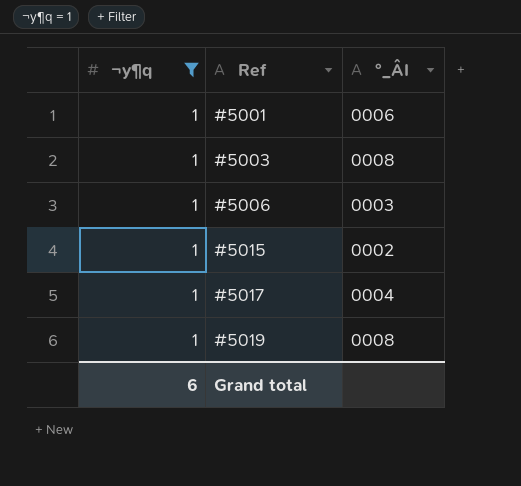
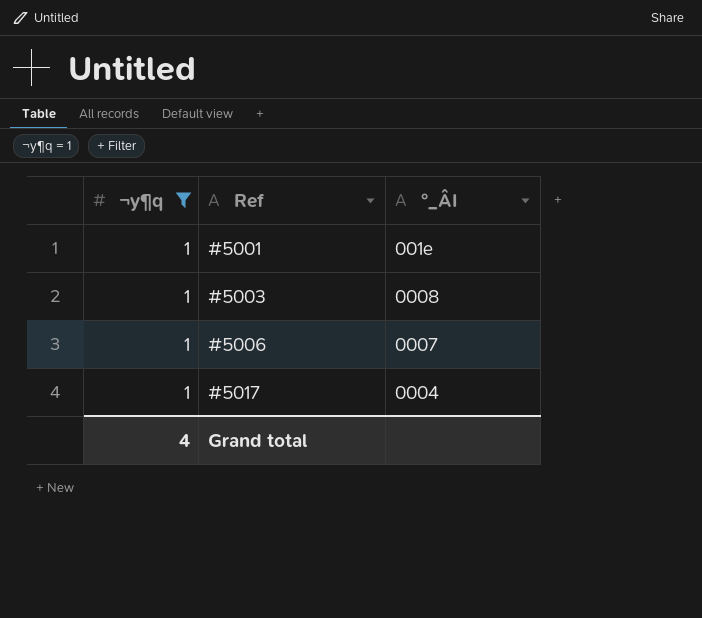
row #5015: 1 | 0002 -> none
row #5019: 1 | 0008 -> none
#5001 | °_ÂI: 0006 -> 001e
#5006 | °_ÂI: 0003 -> 0007
Grand total | ¬y¶q: 6 -> 4

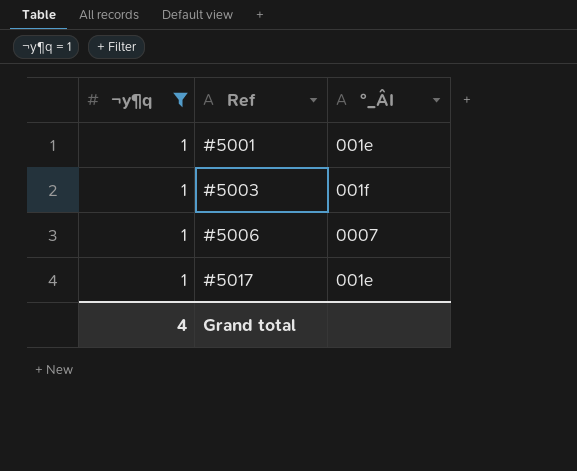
#5003 | °_ÂI: 0008 -> 001f
#5017 | °_ÂI: 0004 -> 001e

